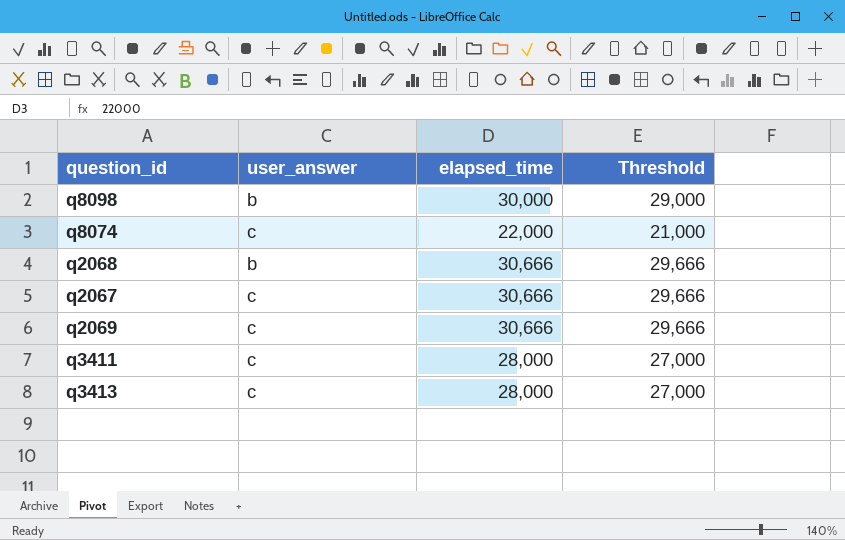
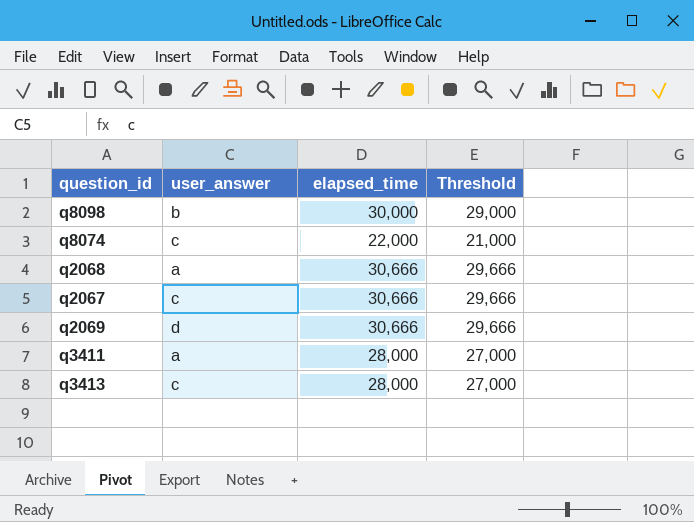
q2068 | user_answer: b -> a
q2069 | user_answer: c -> d
q3411 | user_answer: c -> a

